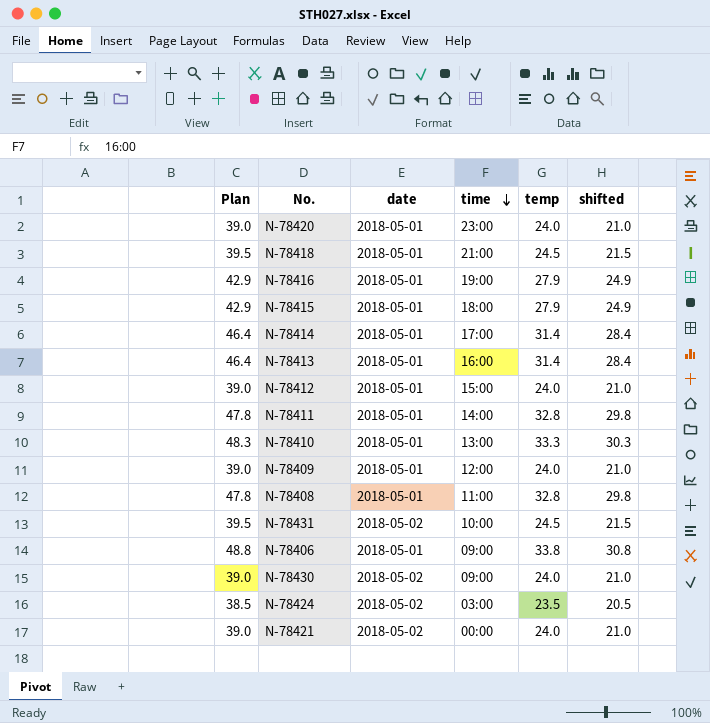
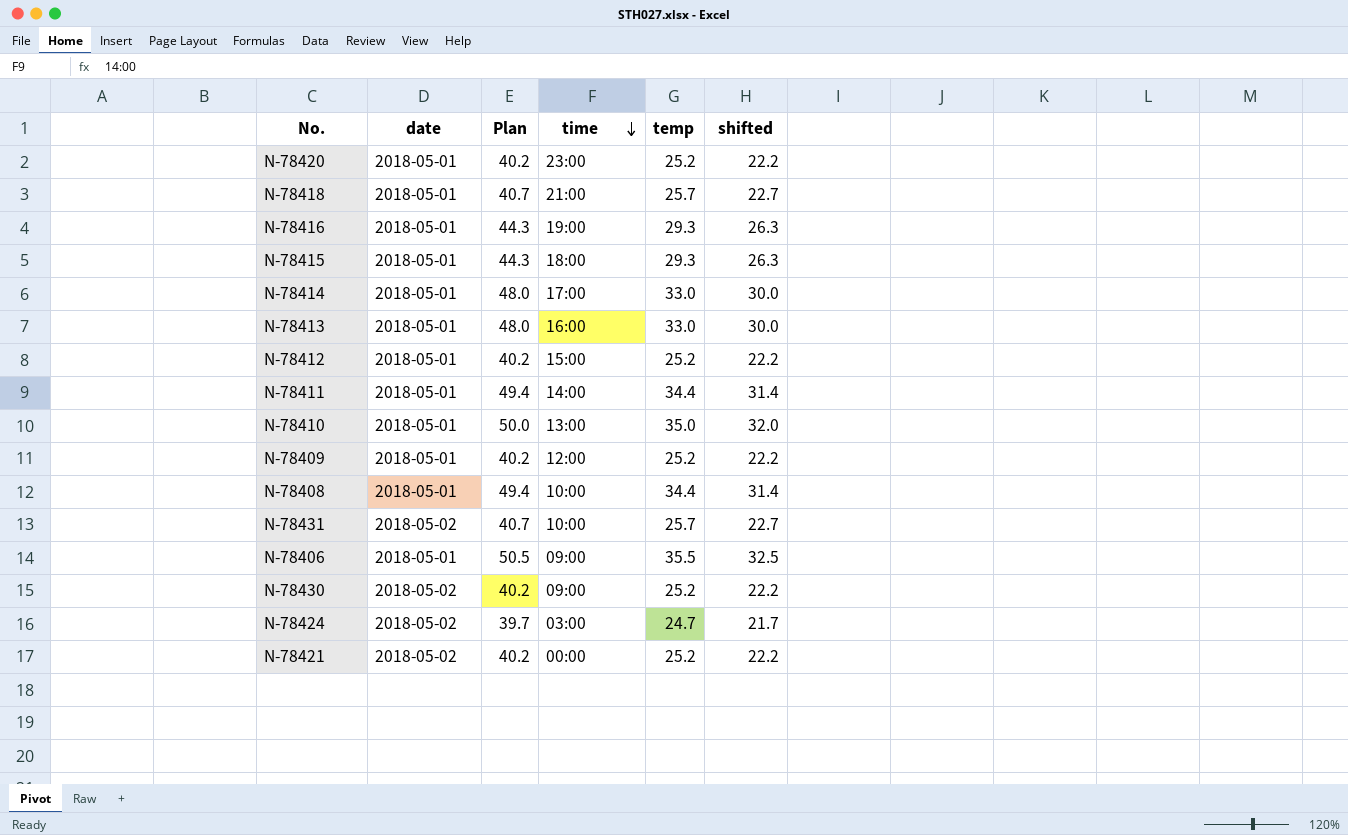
column Plan | position: 1 -> 3
N-78420 | Plan: 39.0 -> 40.2
N-78420 | temp: 24.0 -> 25.2
N-78420 | shifted: 21.0 -> 22.2
N-78418 | Plan: 39.5 -> 40.7
N-78418 | temp: 24.5 -> 25.7
N-78418 | shifted: 21.5 -> 22.7
N-78416 | Plan: 42.9 -> 44.3
N-78416 | temp: 27.9 -> 29.3
N-78416 | shifted: 24.9 -> 26.3
N-78415 | Plan: 42.9 -> 44.3
N-78415 | temp: 27.9 -> 29.3
N-78415 | shifted: 24.9 -> 26.3
N-78414 | Plan: 46.4 -> 48.0
N-78414 | temp: 31.4 -> 33.0
N-78414 | shifted: 28.4 -> 30.0
N-78413 | Plan: 46.4 -> 48.0
N-78413 | temp: 31.4 -> 33.0
N-78413 | shifted: 28.4 -> 30.0
N-78412 | Plan: 39.0 -> 40.2
N-78412 | temp: 24.0 -> 25.2
N-78412 | shifted: 21.0 -> 22.2
N-78411 | Plan: 47.8 -> 49.4
N-78411 | temp: 32.8 -> 34.4
N-78411 | shifted: 29.8 -> 31.4
N-78410 | Plan: 48.3 -> 50.0
N-78410 | temp: 33.3 -> 35.0
N-78410 | shifted: 30.3 -> 32.0
N-78409 | Plan: 39.0 -> 40.2
N-78409 | temp: 24.0 -> 25.2
N-78409 | shifted: 21.0 -> 22.2
N-78408 | Plan: 47.8 -> 49.4
N-78408 | time: 11:00 -> 10:00
N-78408 | temp: 32.8 -> 34.4
N-78408 | shifted: 29.8 -> 31.4
N-78431 | Plan: 39.5 -> 40.7
N-78431 | temp: 24.5 -> 25.7
N-78431 | shifted: 21.5 -> 22.7
N-78406 | Plan: 48.8 -> 50.5
N-78406 | temp: 33.8 -> 35.5
N-78406 | shifted: 30.8 -> 32.5
N-78430 | Plan: 39.0 -> 40.2
N-78430 | temp: 24.0 -> 25.2
N-78430 | shifted: 21.0 -> 22.2
N-78424 | Plan: 38.5 -> 39.7
N-78424 | temp: 23.5 -> 24.7
N-78424 | shifted: 20.5 -> 21.7
N-78421 | Plan: 39.0 -> 40.2
N-78421 | temp: 24.0 -> 25.2
N-78421 | shifted: 21.0 -> 22.2

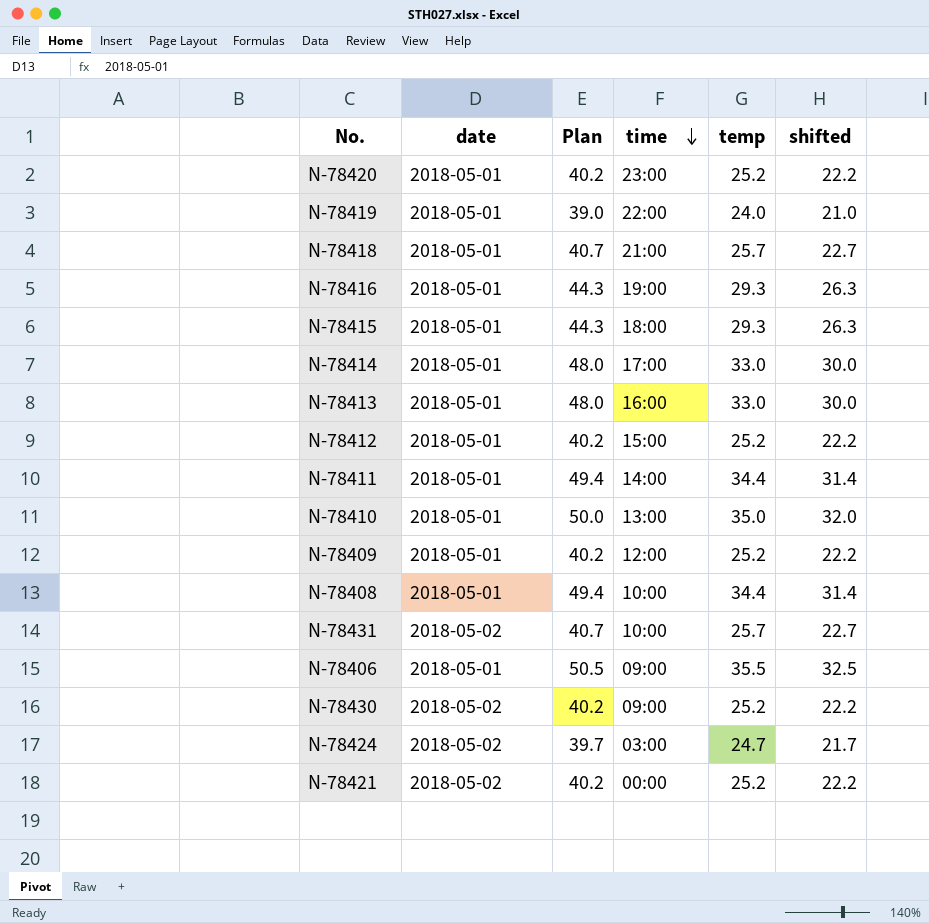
row N-78419: none -> 2018-05-01 | 39.0 | 22:00 | 24.0 | 21.0

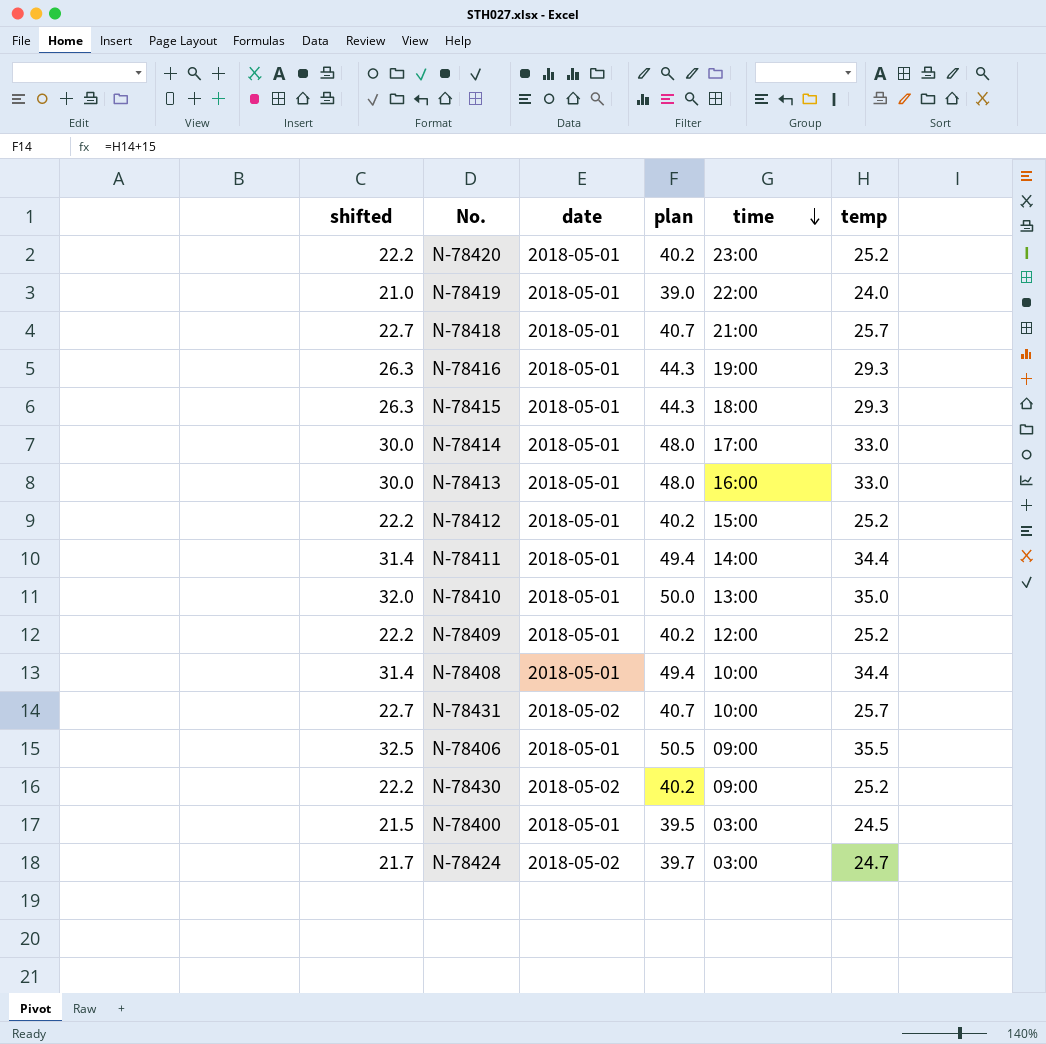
column shifted | position: 6 -> 1
column name: Plan -> plan
row N-78421: 2018-05-02 | 40.2 | 00:00 | 25.2 | 22.2 -> none
row N-78400: none -> 21.5 | 2018-05-01 | 39.5 | 03:00 | 24.5

